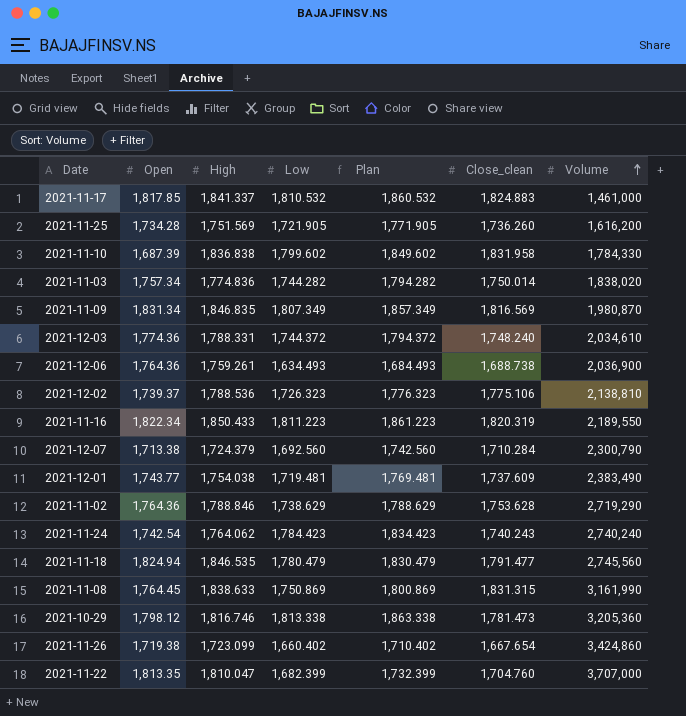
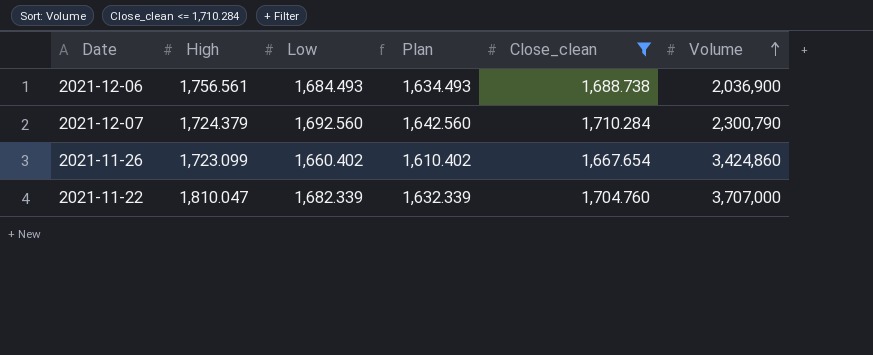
filter: none -> Close_clean <= 1,710.284
column Open | position: 2 -> none
column Plan | formula: [Low] + 50 -> [Low] - 50
2021-12-06 | High: 1,759.261 -> 1,756.561
2021-12-06 | Low: 1,634.493 -> 1,684.493
2021-11-22 | Low: 1,682.399 -> 1,682.339

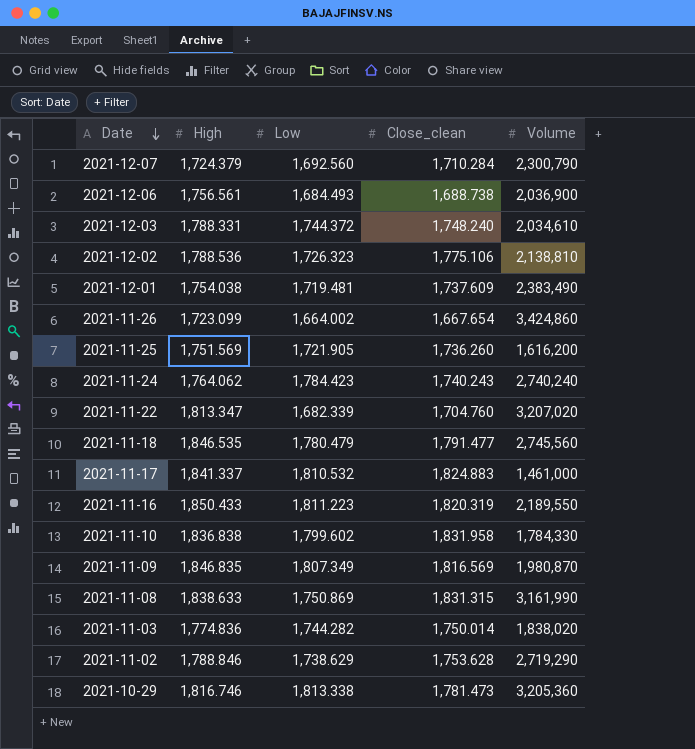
filter: Close_clean <= 1,710.284 -> none
row order: Volume ascending -> Date descending
column Plan | formula: [Low] - 50 -> none
2021-11-26 | Low: 1,660.402 -> 1,664.002
2021-11-22 | High: 1,810.047 -> 1,813.347
2021-11-22 | Volume: 3,707,000 -> 3,207,020

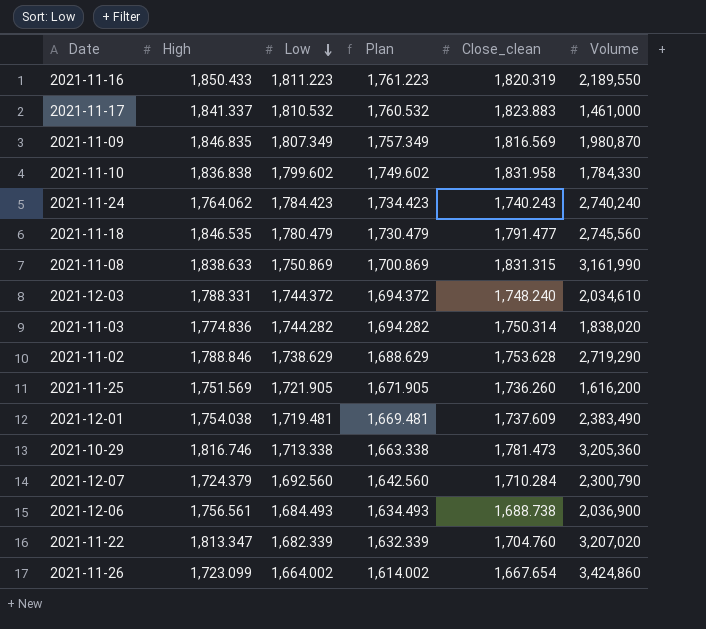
row order: Date descending -> Low descending
column Plan | formula: none -> [Low] - 50
row 2021-12-02: 1,788.536 | 1,726.323 | 1,775.106 | 2,138,810 -> none
2021-11-17 | Close_clean: 1,824.883 -> 1,823.883
2021-11-03 | Close_clean: 1,750.014 -> 1,750.314
2021-10-29 | Low: 1,813.338 -> 1,713.338

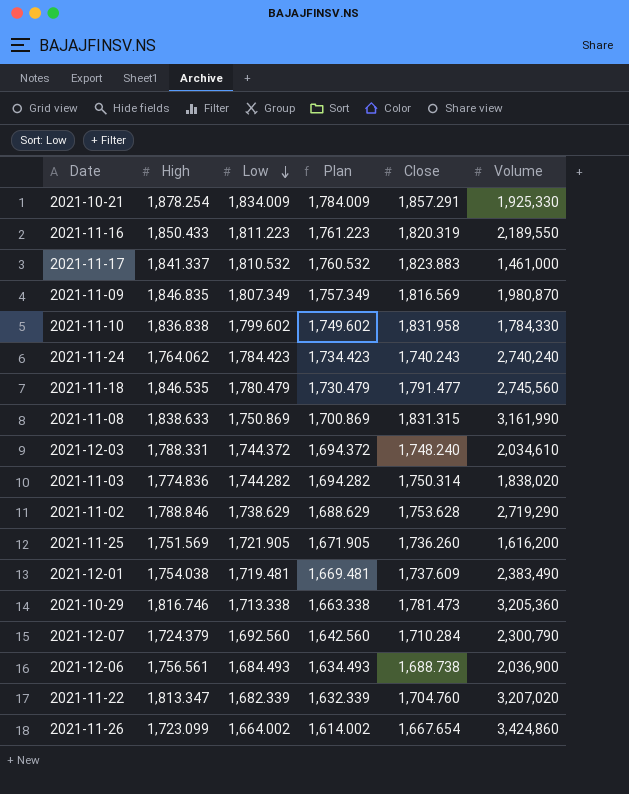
column name: Close_clean -> Close
row 2021-10-21: none -> 1,878.254 | 1,834.009 | 1,784.009 | 1,857.291 | 1,925,330

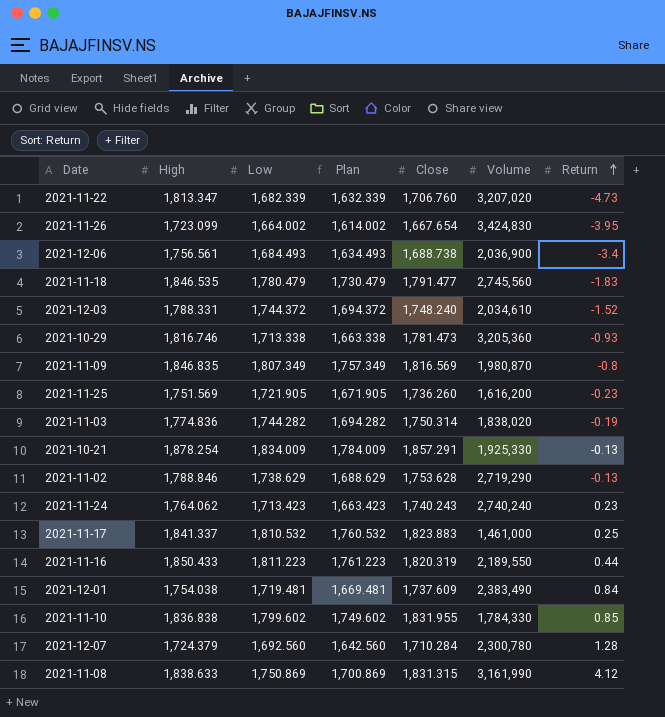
row order: Low descending -> Return ascending
column Return | position: none -> 7
2021-11-22 | Close: 1,704.760 -> 1,706.760
2021-11-26 | Volume: 3,424,860 -> 3,424,830
2021-11-24 | Low: 1,784.423 -> 1,713.423
2021-11-24 | Plan: 1,734.423 -> 1,663.423
2021-11-10 | Close: 1,831.958 -> 1,831.955
2021-12-07 | Volume: 2,300,790 -> 2,300,780

